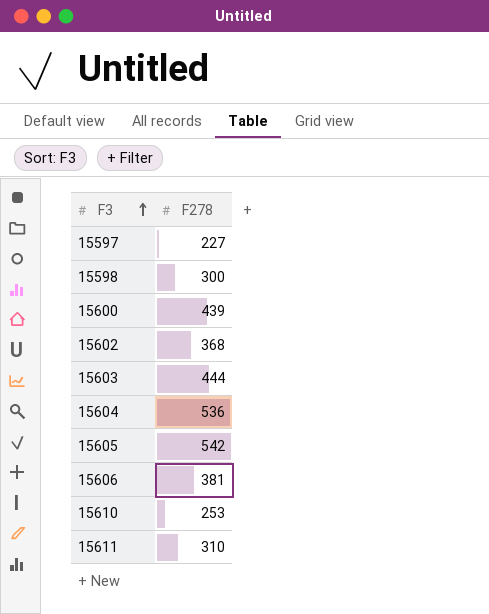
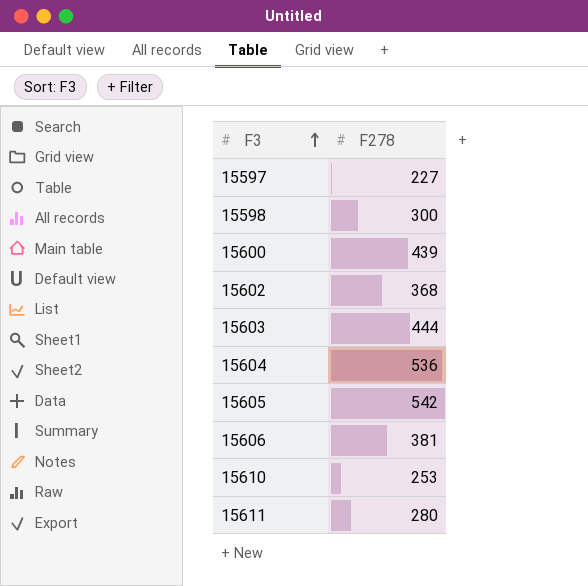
15611 | F278: 310 -> 280

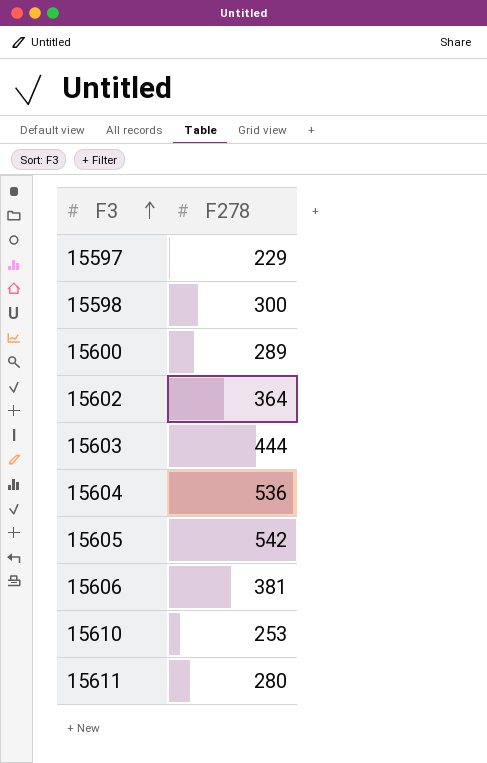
15597 | F278: 227 -> 229
15600 | F278: 439 -> 289
15602 | F278: 368 -> 364

